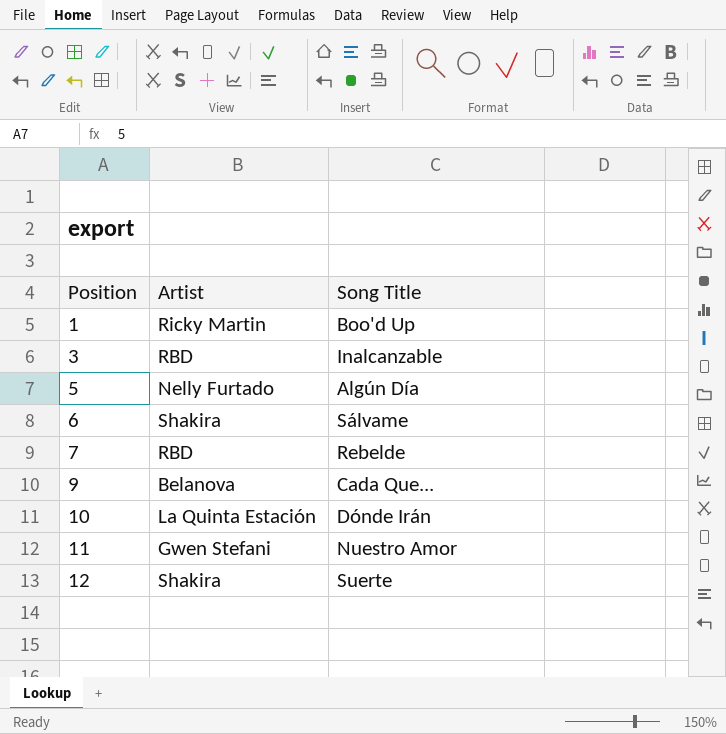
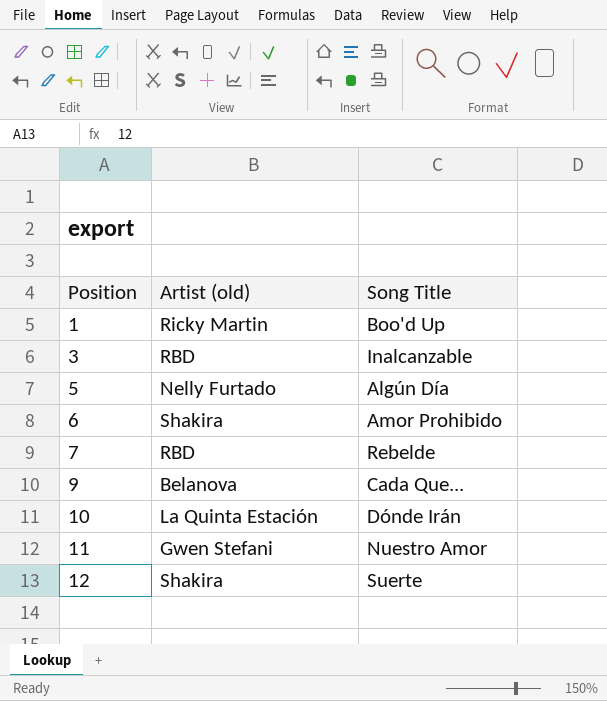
column name: Artist -> Artist (old)
6 | Song Title: Sálvame -> Amor Prohibido

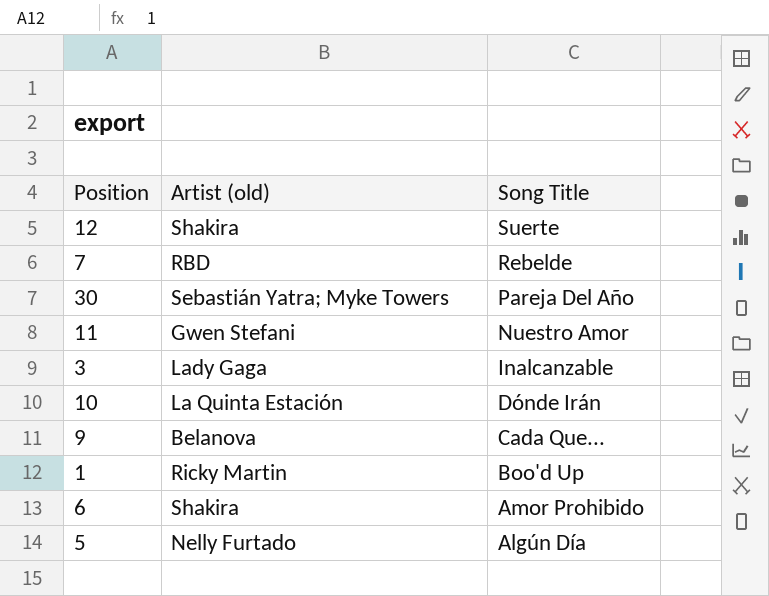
row order: Position ascending -> Song Title descending
row 30: none -> Sebastián Yatra; Myke Towers | Pareja Del Año
3 | Artist (old): RBD -> Lady Gaga

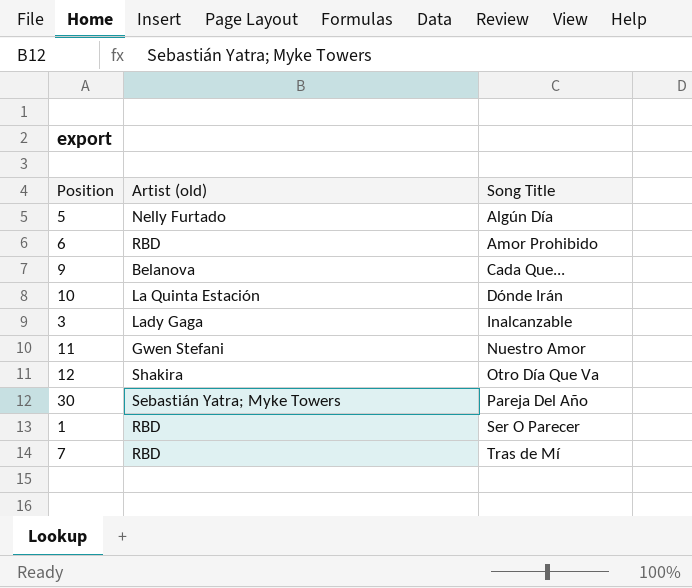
row order: Song Title descending -> Song Title ascending
6 | Artist (old): Shakira -> RBD
12 | Song Title: Suerte -> Otro Día Que Va
1 | Artist (old): Ricky Martin -> RBD
1 | Song Title: Boo'd Up -> Ser O Parecer
7 | Song Title: Rebelde -> Tras de Mí

